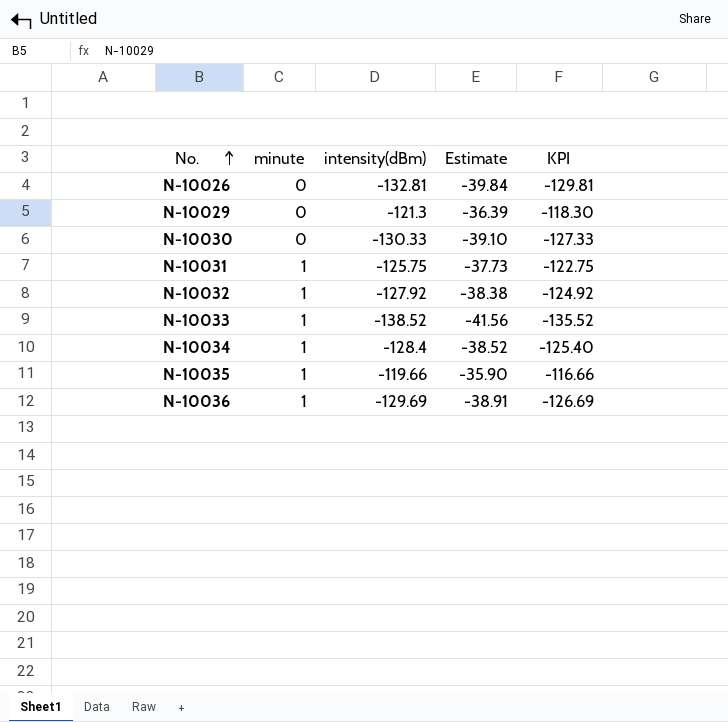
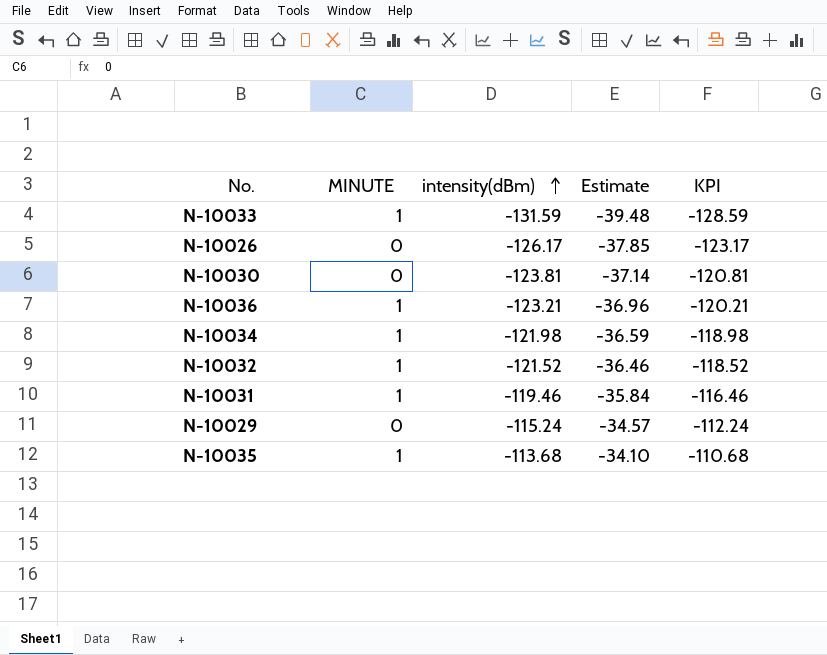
row order: No. ascending -> intensity(dBm) ascending
column name: minute -> MINUTE
N-10033 | intensity(dBm): -138.52 -> -131.59
N-10033 | Estimate: -41.56 -> -39.48
N-10033 | KPI: -135.52 -> -128.59
N-10026 | intensity(dBm): -132.81 -> -126.17
N-10026 | Estimate: -39.84 -> -37.85
N-10026 | KPI: -129.81 -> -123.17
N-10030 | intensity(dBm): -130.33 -> -123.81
N-10030 | Estimate: -39.10 -> -37.14
N-10030 | KPI: -127.33 -> -120.81
N-10036 | intensity(dBm): -129.69 -> -123.21
N-10036 | Estimate: -38.91 -> -36.96
N-10036 | KPI: -126.69 -> -120.21
N-10034 | intensity(dBm): -128.4 -> -121.98
N-10034 | Estimate: -38.52 -> -36.59
N-10034 | KPI: -125.40 -> -118.98
N-10032 | intensity(dBm): -127.92 -> -121.52
N-10032 | Estimate: -38.38 -> -36.46
N-10032 | KPI: -124.92 -> -118.52
N-10031 | intensity(dBm): -125.75 -> -119.46
N-10031 | Estimate: -37.73 -> -35.84
N-10031 | KPI: -122.75 -> -116.46
N-10029 | intensity(dBm): -121.3 -> -115.24
N-10029 | Estimate: -36.39 -> -34.57
N-10029 | KPI: -118.30 -> -112.24
N-10035 | intensity(dBm): -119.66 -> -113.68
N-10035 | Estimate: -35.90 -> -34.10
N-10035 | KPI: -116.66 -> -110.68

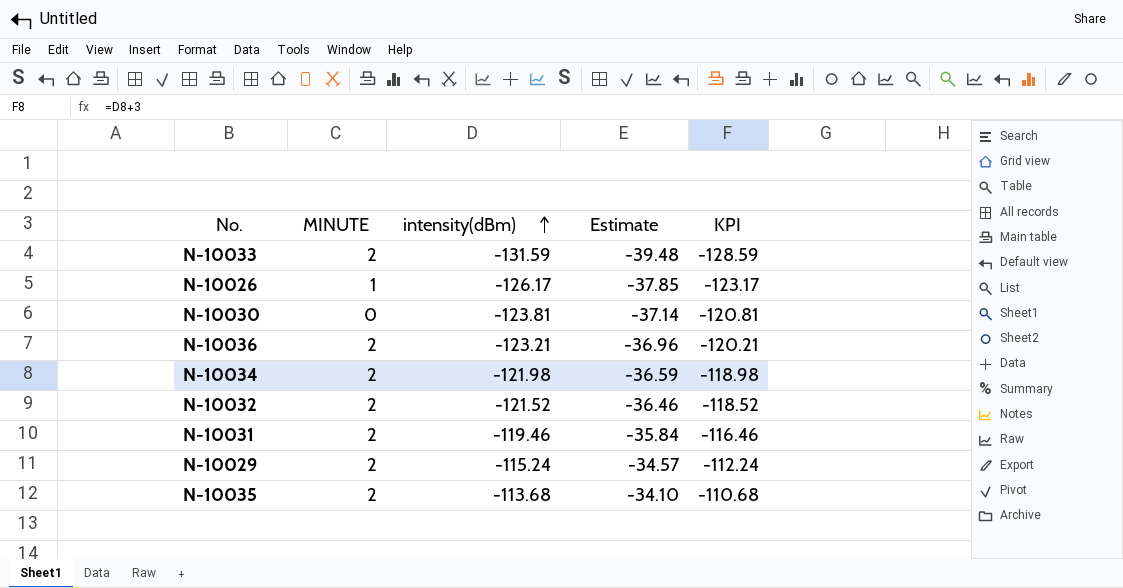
N-10033 | MINUTE: 1 -> 2
N-10026 | MINUTE: 0 -> 1
N-10036 | MINUTE: 1 -> 2
N-10034 | MINUTE: 1 -> 2
N-10032 | MINUTE: 1 -> 2
N-10031 | MINUTE: 1 -> 2
N-10029 | MINUTE: 0 -> 2
N-10035 | MINUTE: 1 -> 2

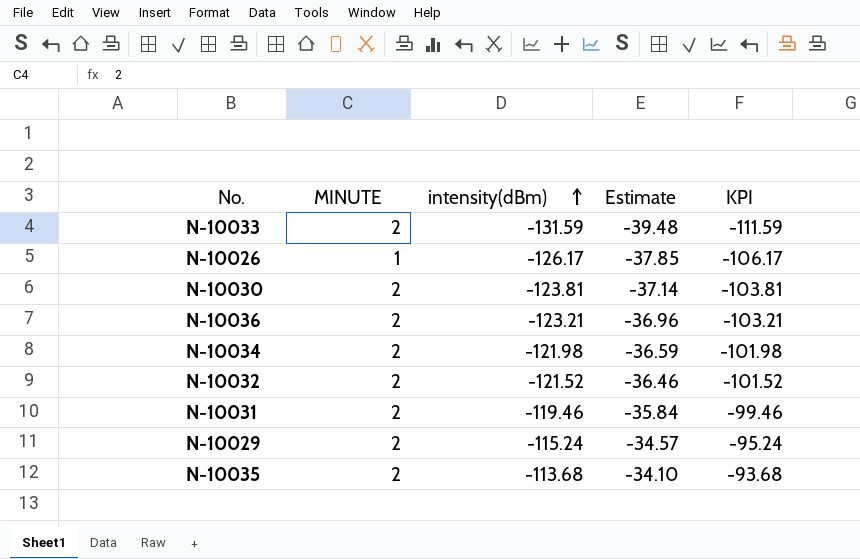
column KPI | formula: [intensity(dBm)] + 3 -> [intensity(dBm)] + 20
N-10030 | MINUTE: 0 -> 2

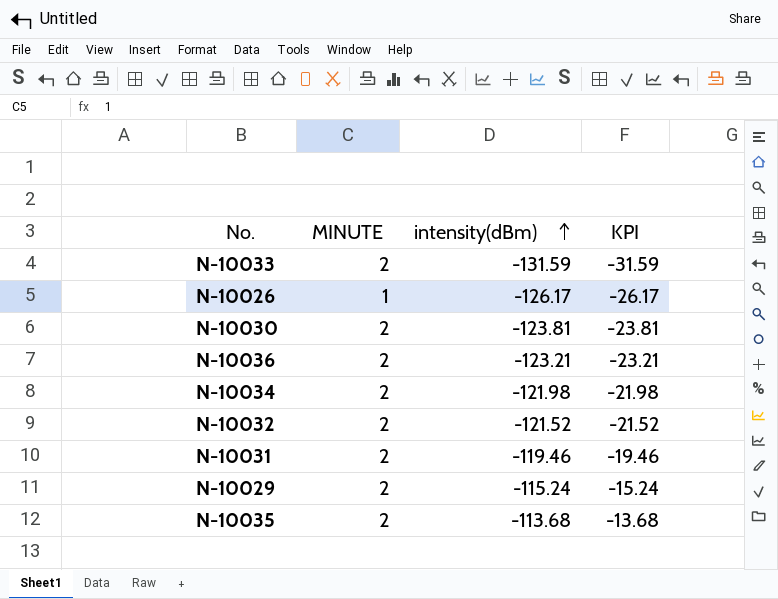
column Estimate | formula: [intensity(dBm)] * 0.3 -> none
column KPI | formula: [intensity(dBm)] + 20 -> [intensity(dBm)] + 100

